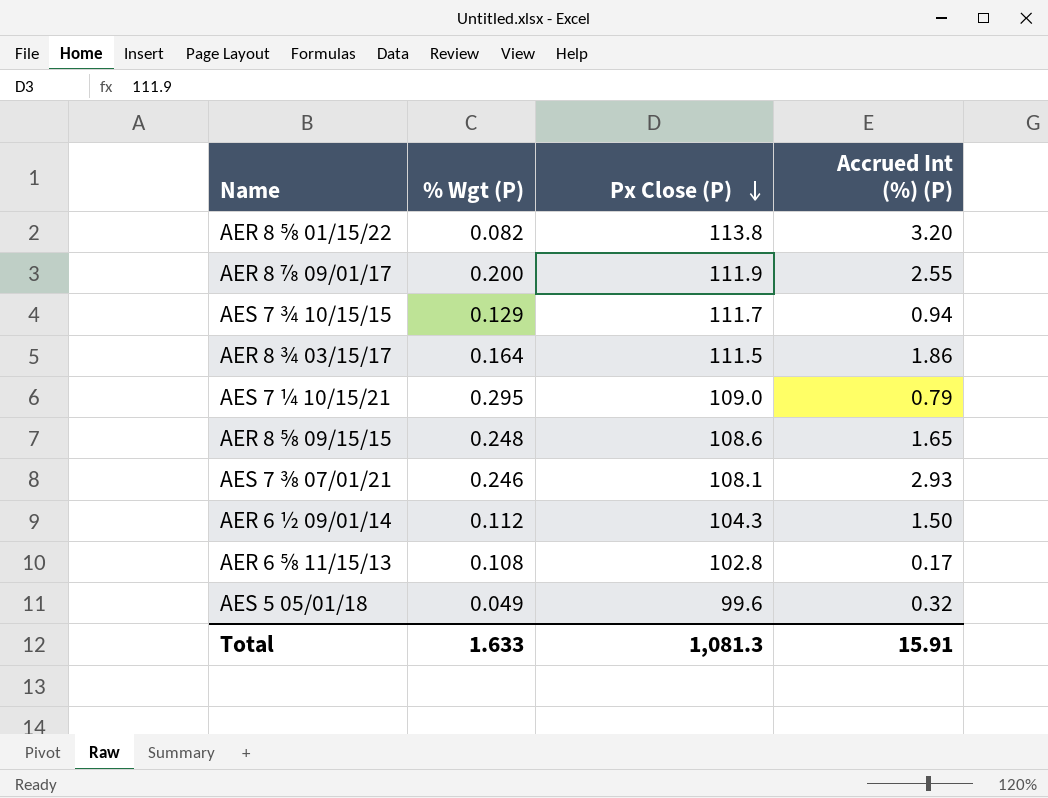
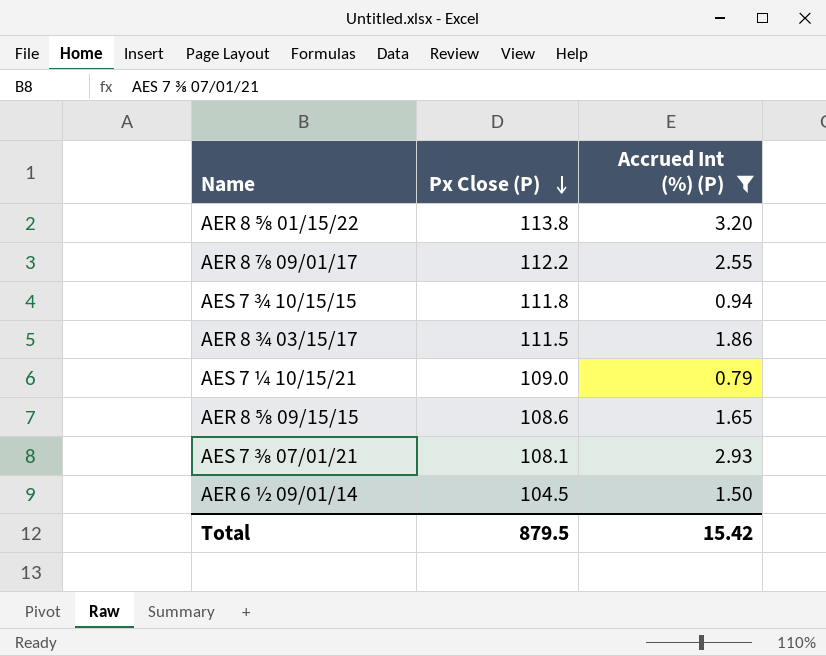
filter: none -> Accrued Int (%) (P) >= 0.79
column % Wgt (P) | position: 2 -> none
AER 8 ⅞ 09/01/17 | Px Close (P): 111.9 -> 112.2
AES 7 ¾ 10/15/15 | Px Close (P): 111.7 -> 111.8
AER 6 ½ 09/01/14 | Px Close (P): 104.3 -> 104.5
Total | Px Close (P): 1,081.3 -> 879.5
Total | Accrued Int (%) (P): 15.91 -> 15.42

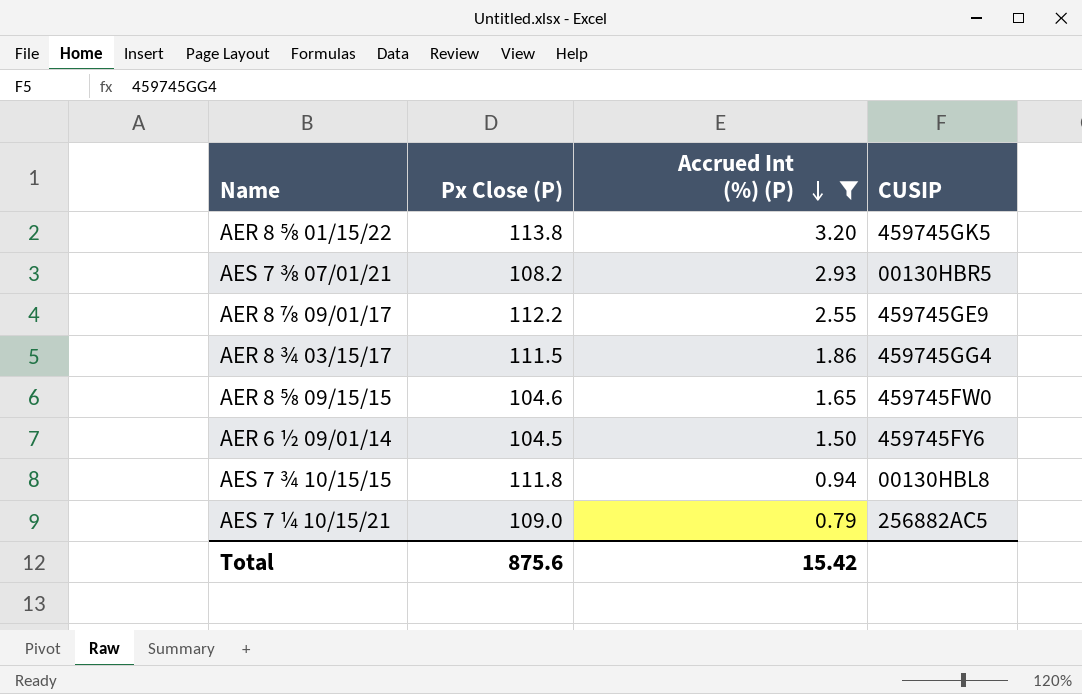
row order: Px Close (P) descending -> Accrued Int (%) (P) descending
column CUSIP | position: none -> 4
AES 7 ⅜ 07/01/21 | Px Close (P): 108.1 -> 108.2
AER 8 ⅝ 09/15/15 | Px Close (P): 108.6 -> 104.6
Total | Px Close (P): 879.5 -> 875.6

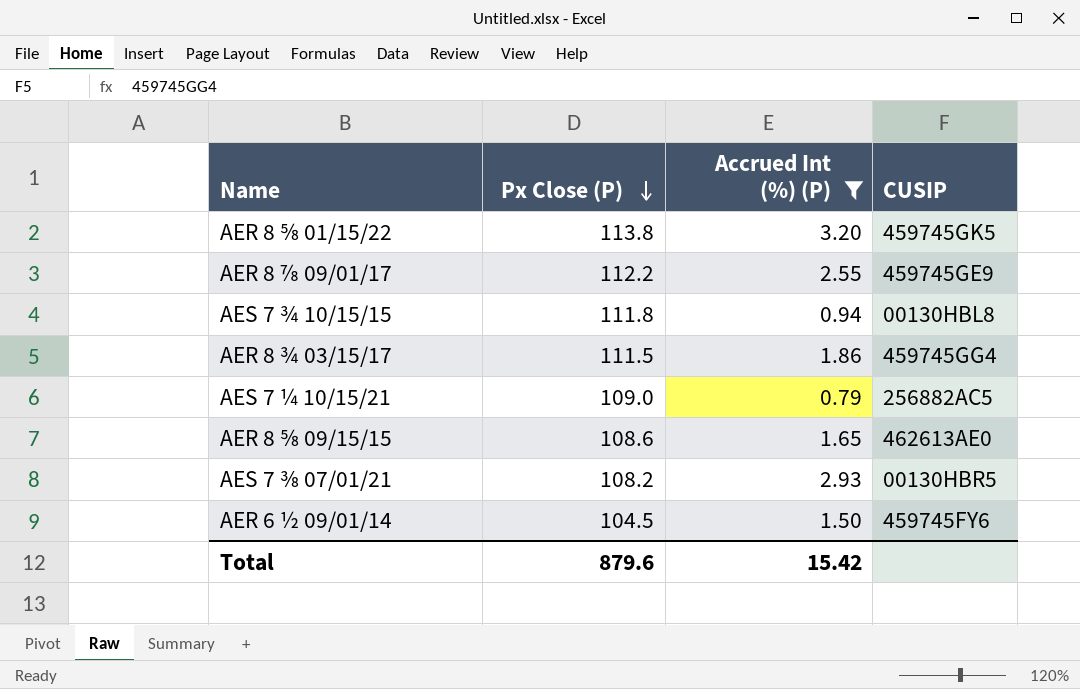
row order: Accrued Int (%) (P) descending -> Px Close (P) descending
AER 8 ⅝ 09/15/15 | Px Close (P): 104.6 -> 108.6
AER 8 ⅝ 09/15/15 | CUSIP: 459745FW0 -> 462613AE0
Total | Px Close (P): 875.6 -> 879.6

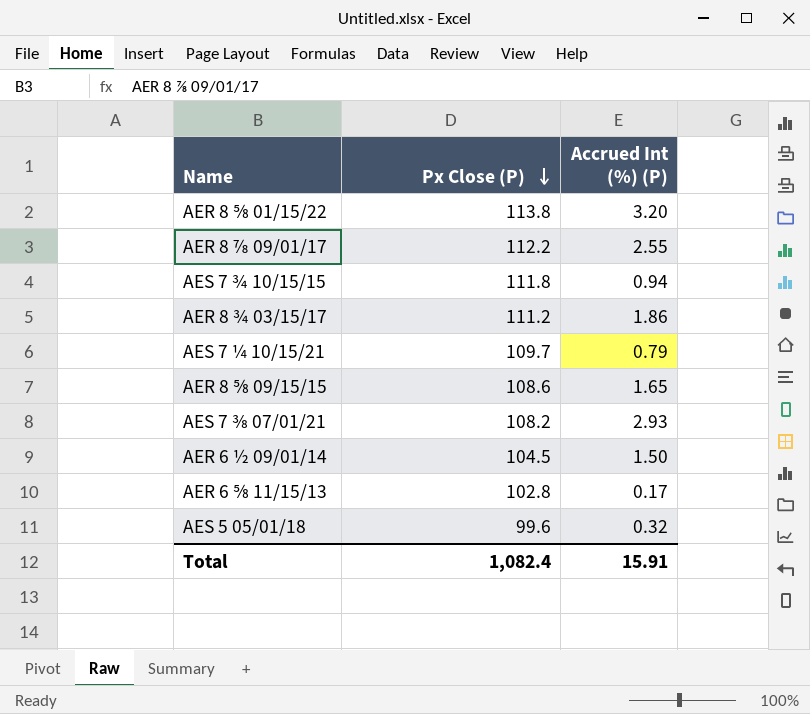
filter: Accrued Int (%) (P) >= 0.79 -> none
column CUSIP | position: 4 -> none
AER 8 ¾ 03/15/17 | Px Close (P): 111.5 -> 111.2
AES 7 ¼ 10/15/21 | Px Close (P): 109.0 -> 109.7
Total | Px Close (P): 879.6 -> 1,082.4
Total | Accrued Int (%) (P): 15.42 -> 15.91

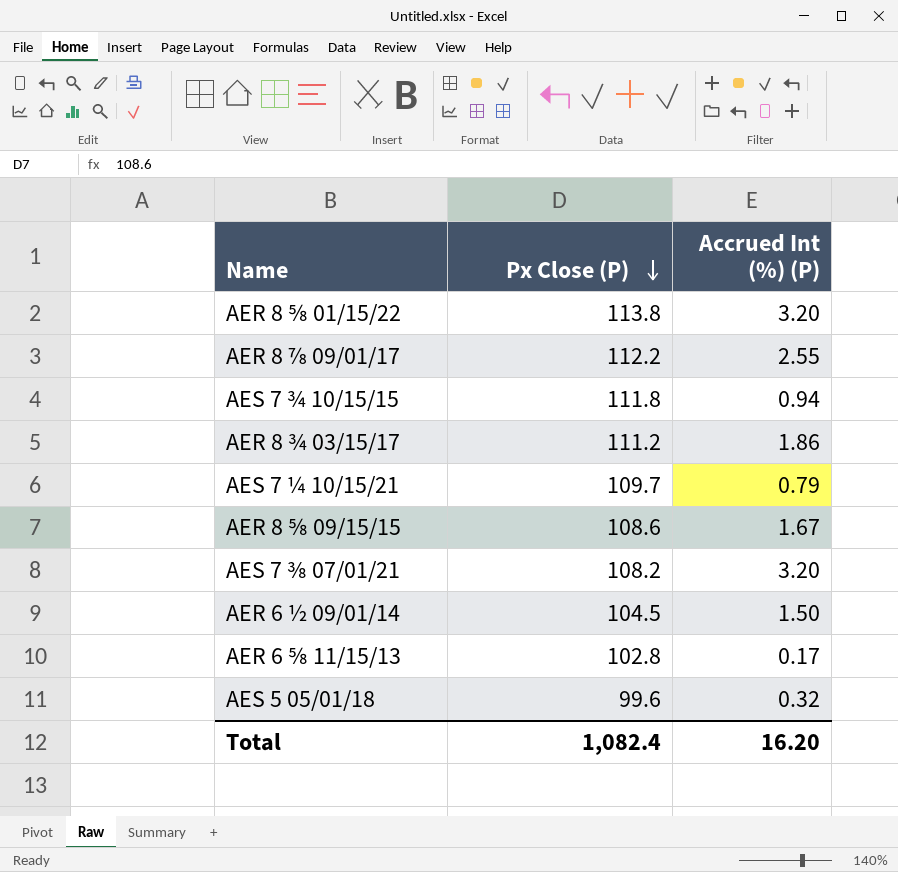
AER 8 ⅝ 09/15/15 | Accrued Int (%) (P): 1.65 -> 1.67
AES 7 ⅜ 07/01/21 | Accrued Int (%) (P): 2.93 -> 3.20
Total | Accrued Int (%) (P): 15.91 -> 16.20

